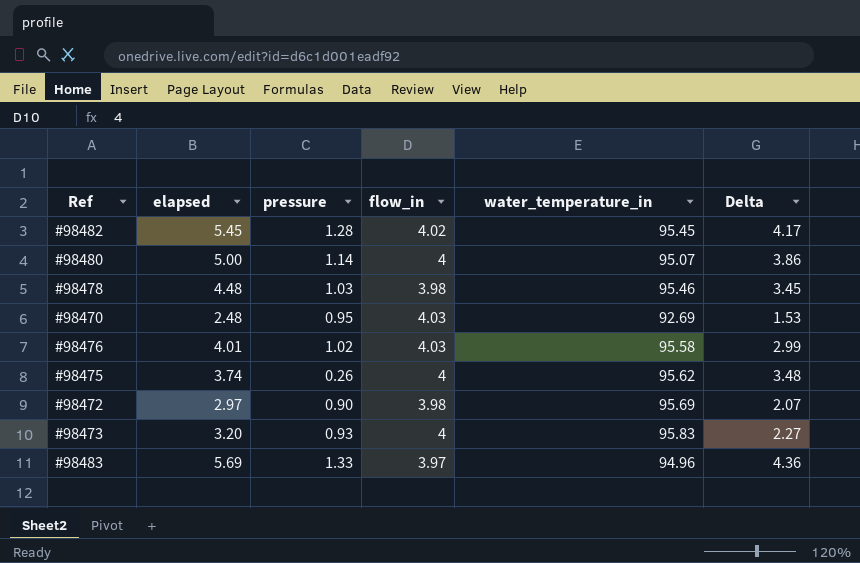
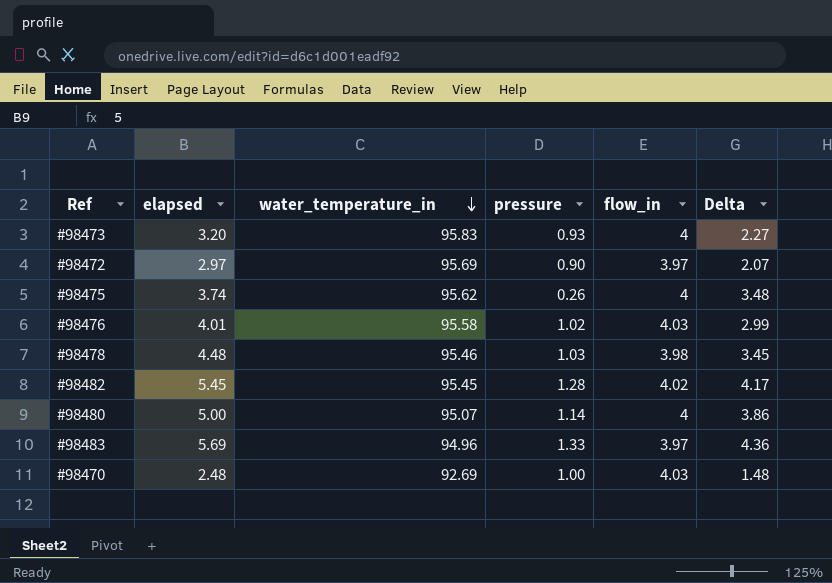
row order: none -> water_temperature_in descending
column water_temperature_in | position: 5 -> 3
#98472 | flow_in: 3.98 -> 3.97
#98470 | pressure: 0.95 -> 1.00
#98470 | Delta: 1.53 -> 1.48

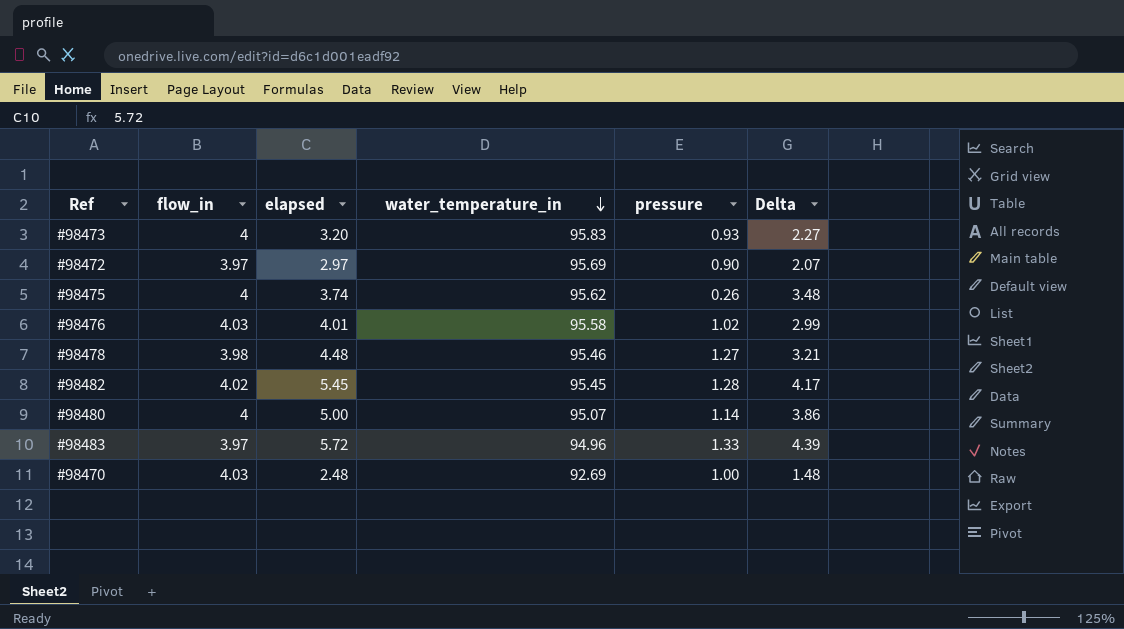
column flow_in | position: 5 -> 2
#98478 | pressure: 1.03 -> 1.27
#98478 | Delta: 3.45 -> 3.21
#98483 | elapsed: 5.69 -> 5.72
#98483 | Delta: 4.36 -> 4.39

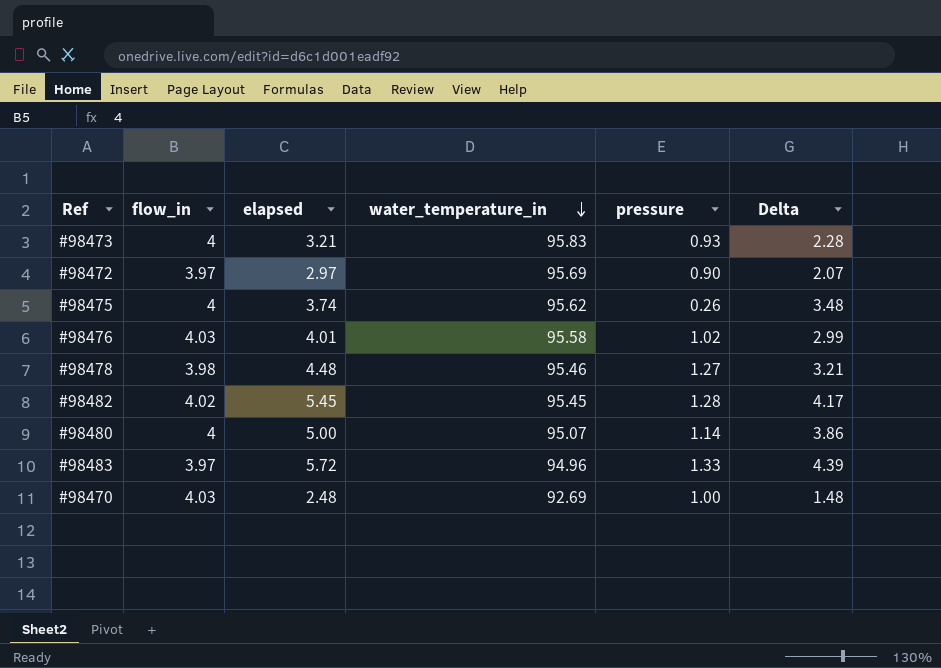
#98473 | elapsed: 3.20 -> 3.21
#98473 | Delta: 2.27 -> 2.28

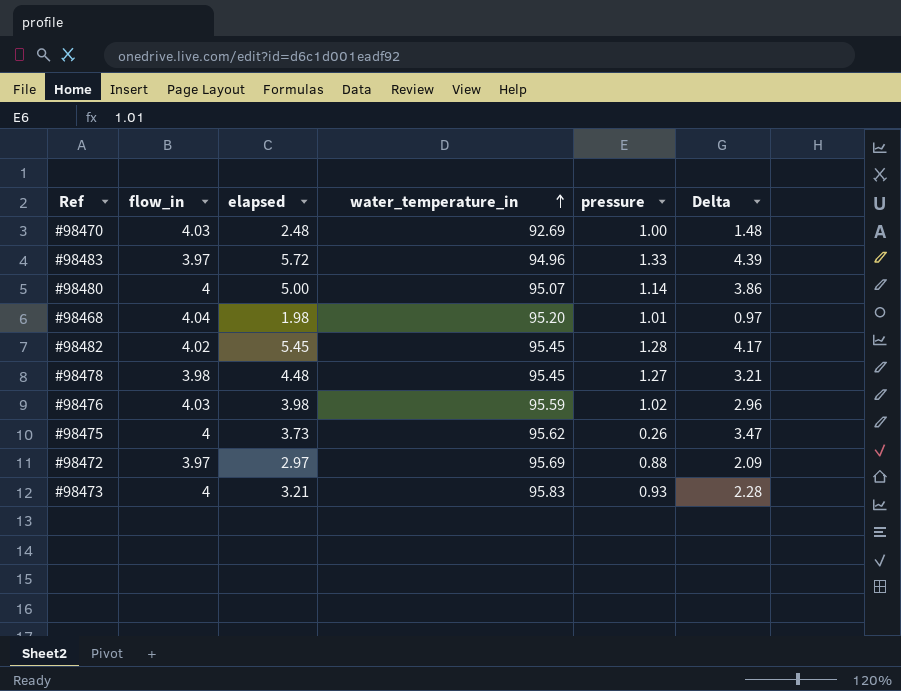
row order: water_temperature_in descending -> water_temperature_in ascending
row #98468: none -> 4.04 | 1.98 | 95.20 | 1.01 | 0.97
#98478 | water_temperature_in: 95.46 -> 95.45
#98476 | elapsed: 4.01 -> 3.98
#98476 | water_temperature_in: 95.58 -> 95.59
#98476 | Delta: 2.99 -> 2.96
#98475 | elapsed: 3.74 -> 3.73
#98475 | Delta: 3.48 -> 3.47
#98472 | pressure: 0.90 -> 0.88
#98472 | Delta: 2.07 -> 2.09

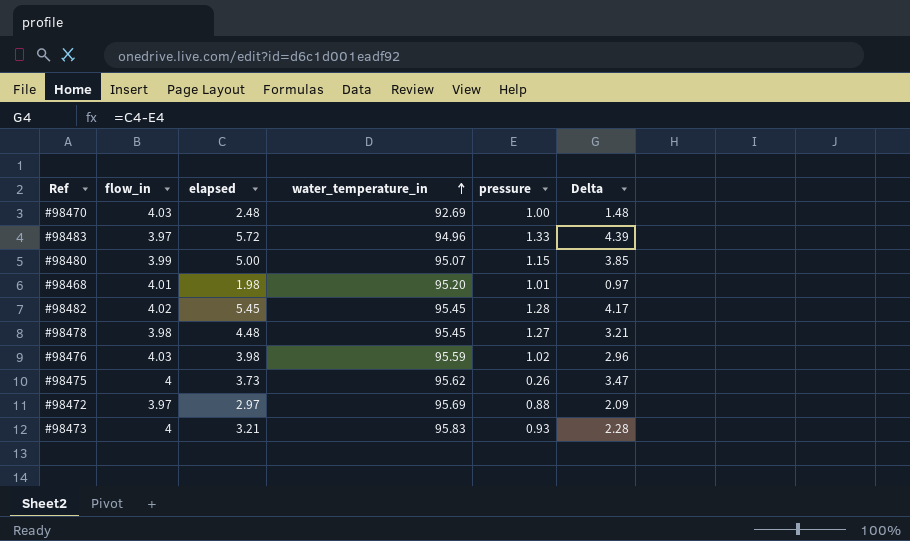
#98480 | flow_in: 4 -> 3.99
#98480 | pressure: 1.14 -> 1.15
#98480 | Delta: 3.86 -> 3.85
#98468 | flow_in: 4.04 -> 4.01

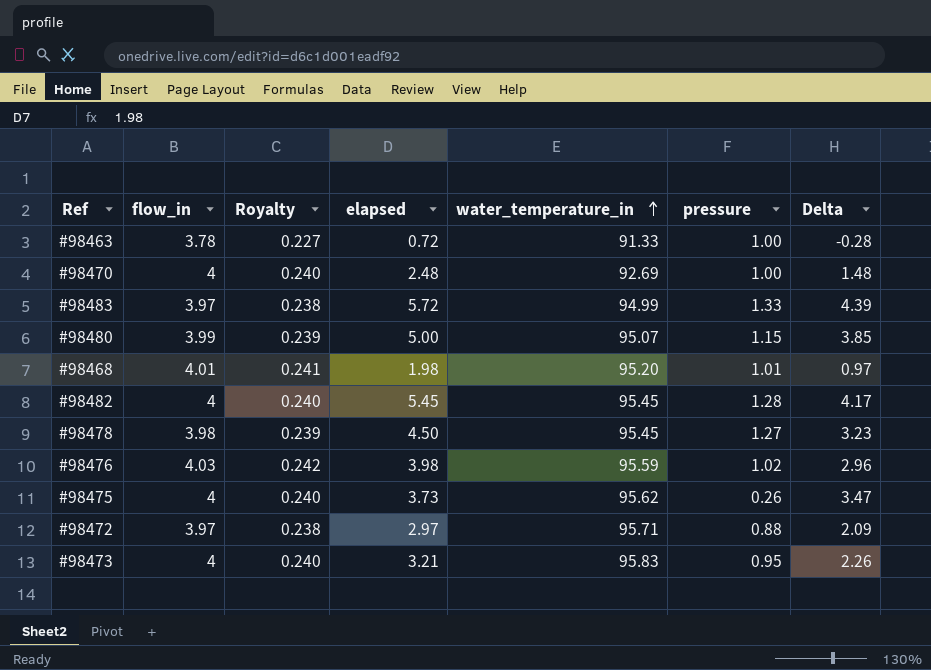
column Royalty | formula: none -> [flow_in] * 0.06
row #98463: none -> 3.78 | 0.227 | 0.72 | 91.33 | 1.00 | -0.28
#98470 | flow_in: 4.03 -> 4
#98483 | water_temperature_in: 94.96 -> 94.99
#98482 | flow_in: 4.02 -> 4
#98478 | elapsed: 4.48 -> 4.50
#98478 | Delta: 3.21 -> 3.23
#98472 | water_temperature_in: 95.69 -> 95.71
#98473 | pressure: 0.93 -> 0.95
#98473 | Delta: 2.28 -> 2.26

